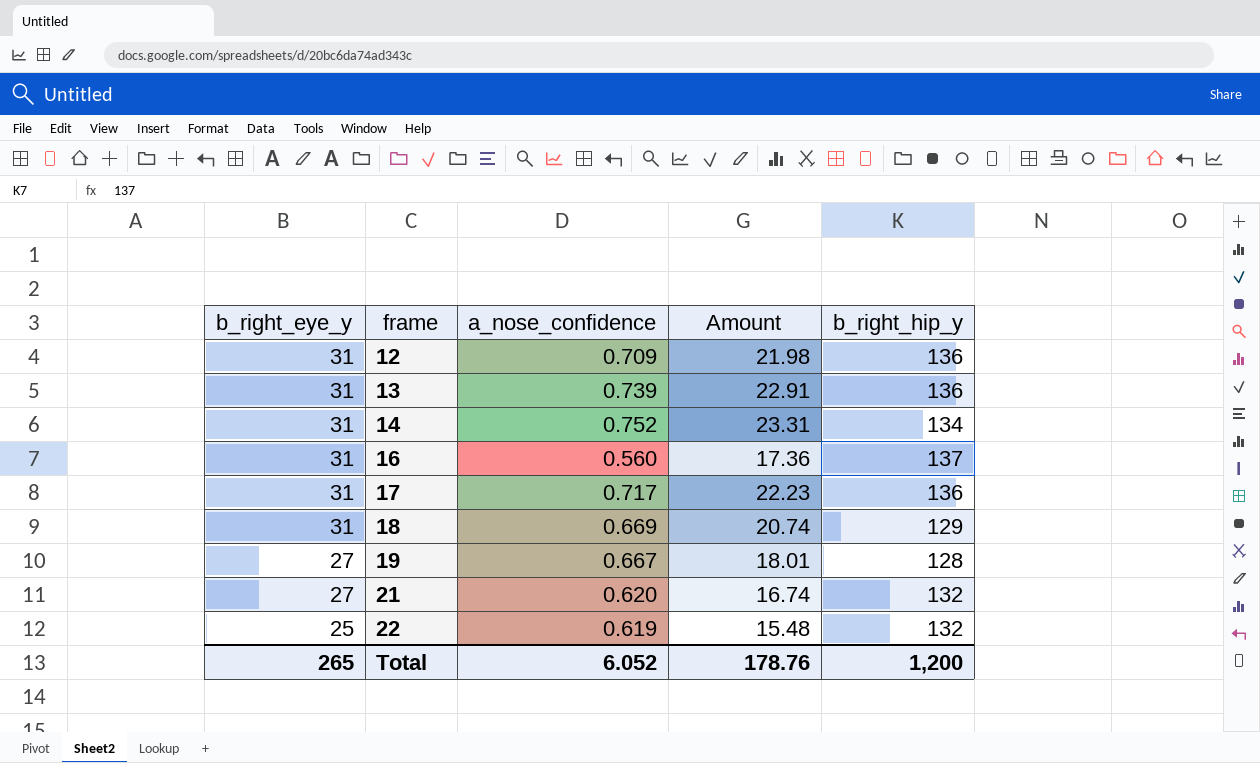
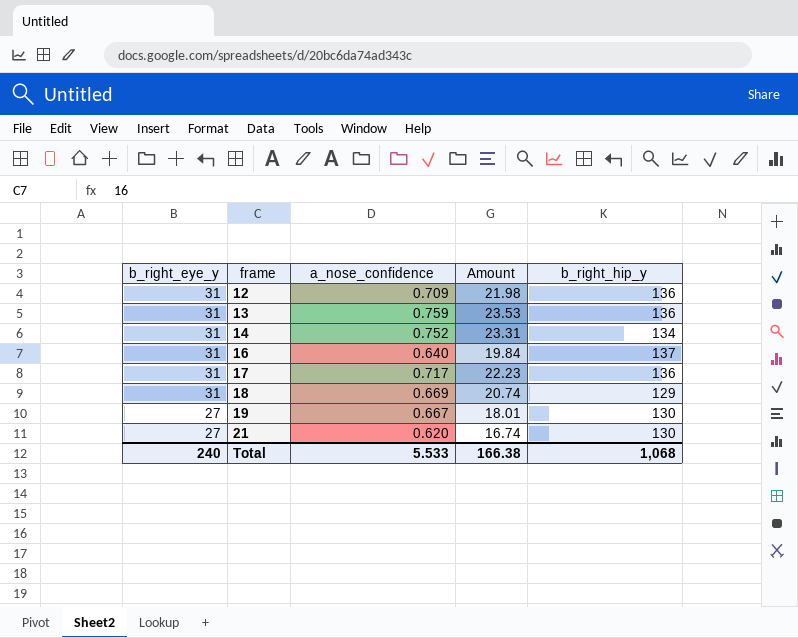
row 22: 25 | 0.619 | 15.48 | 132 -> none
13 | a_nose_confidence: 0.739 -> 0.759
13 | Amount: 22.91 -> 23.53
16 | a_nose_confidence: 0.560 -> 0.640
16 | Amount: 17.36 -> 19.84
19 | b_right_hip_y: 128 -> 130
21 | b_right_hip_y: 132 -> 130
Total | b_right_eye_y: 265 -> 240
Total | a_nose_confidence: 6.052 -> 5.533
Total | Amount: 178.76 -> 166.38
Total | b_right_hip_y: 1,200 -> 1,068

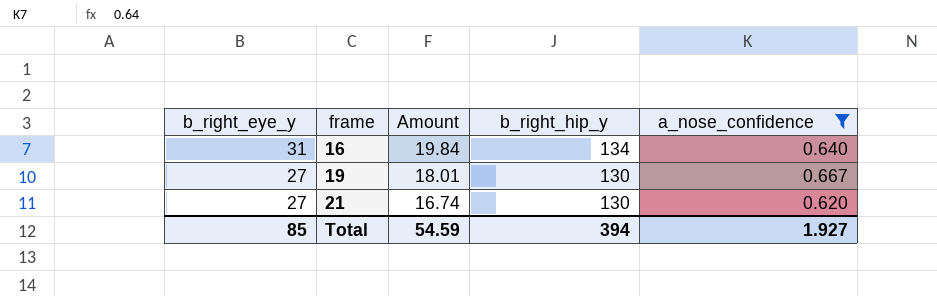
filter: none -> a_nose_confidence <= 0.667
column a_nose_confidence | position: 3 -> 5
16 | b_right_hip_y: 137 -> 134
Total | b_right_eye_y: 240 -> 85
Total | Amount: 166.38 -> 54.59
Total | b_right_hip_y: 1,068 -> 394
Total | a_nose_confidence: 5.533 -> 1.927

